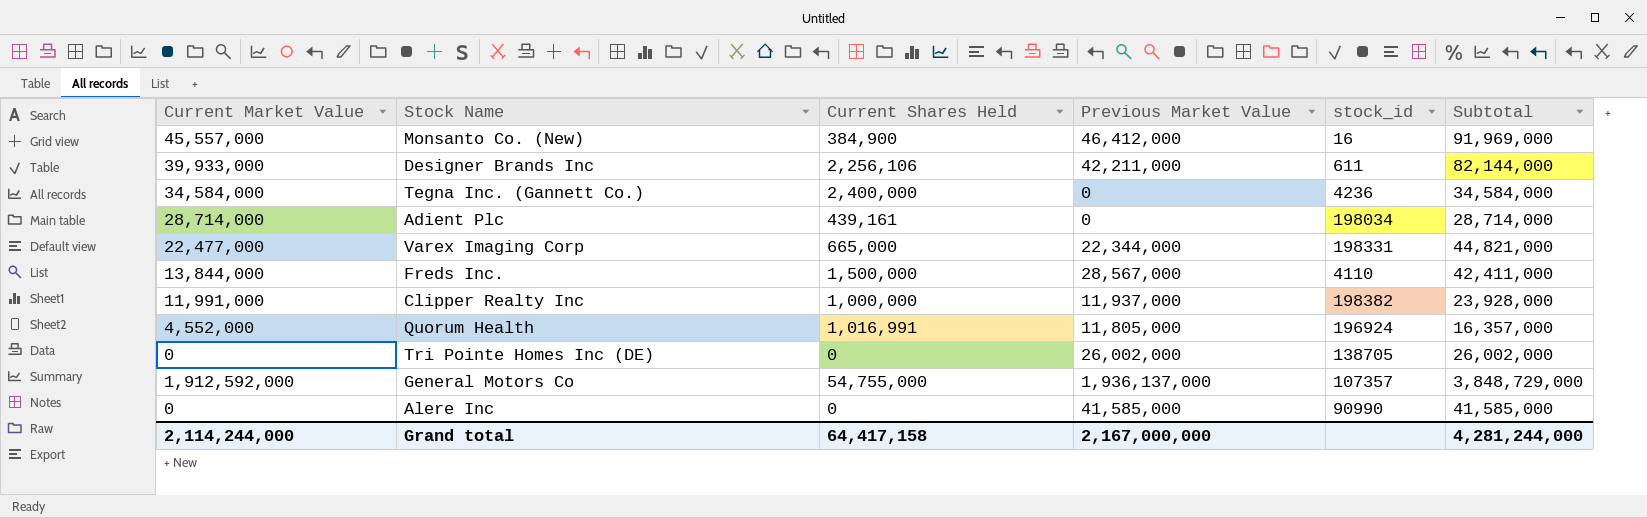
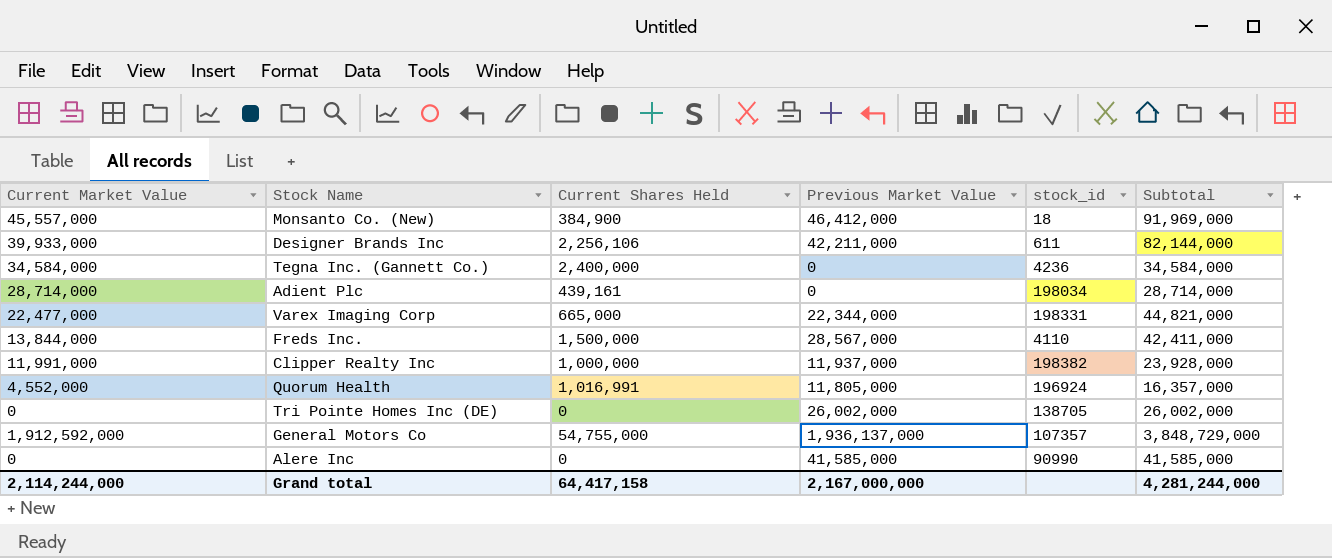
Monsanto Co. (New) | stock_id: 16 -> 18

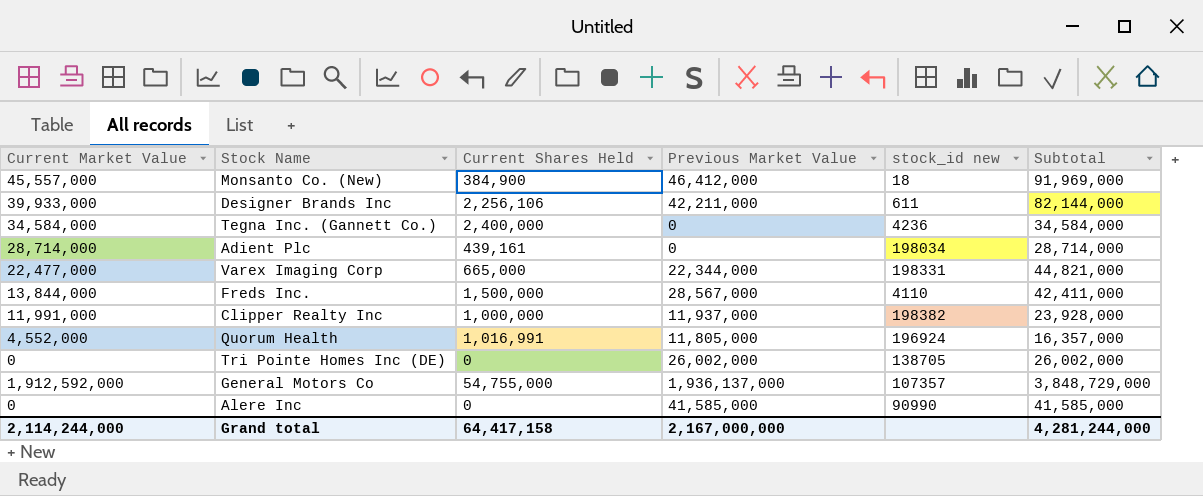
column name: stock_id -> stock_id new

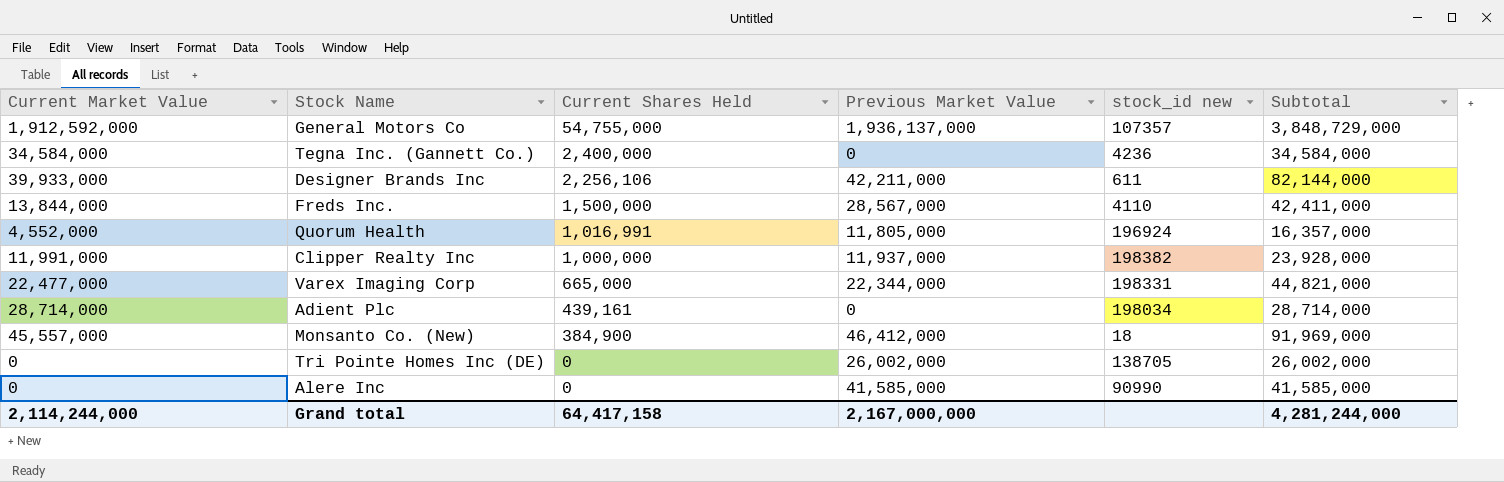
row order: none -> Current Shares Held descending

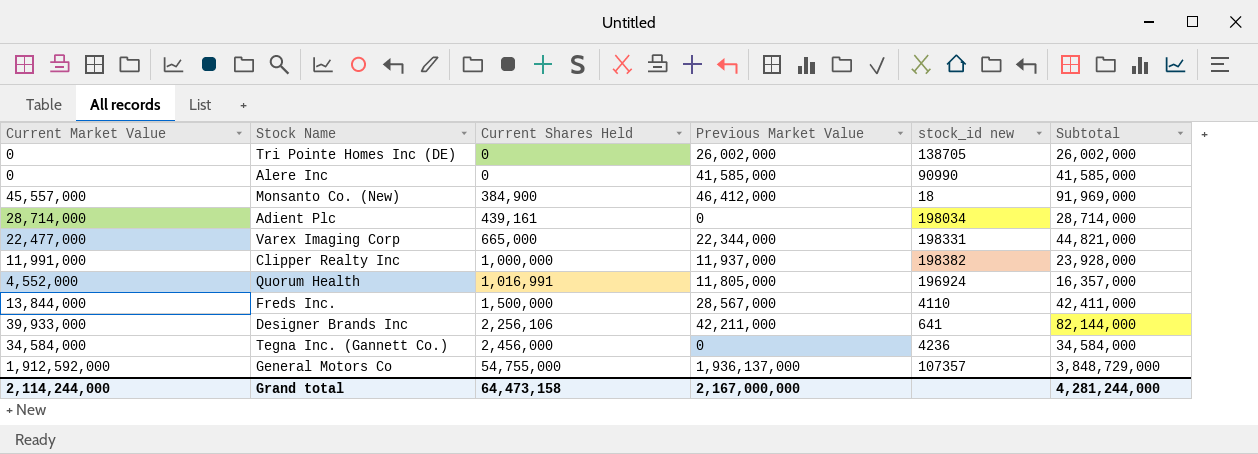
row order: Current Shares Held descending -> Current Shares Held ascending
Designer Brands Inc | stock_id new: 611 -> 641
Tegna Inc. (Gannett Co.) | Current Shares Held: 2,400,000 -> 2,456,000
Grand total | Current Shares Held: 64,417,158 -> 64,473,158

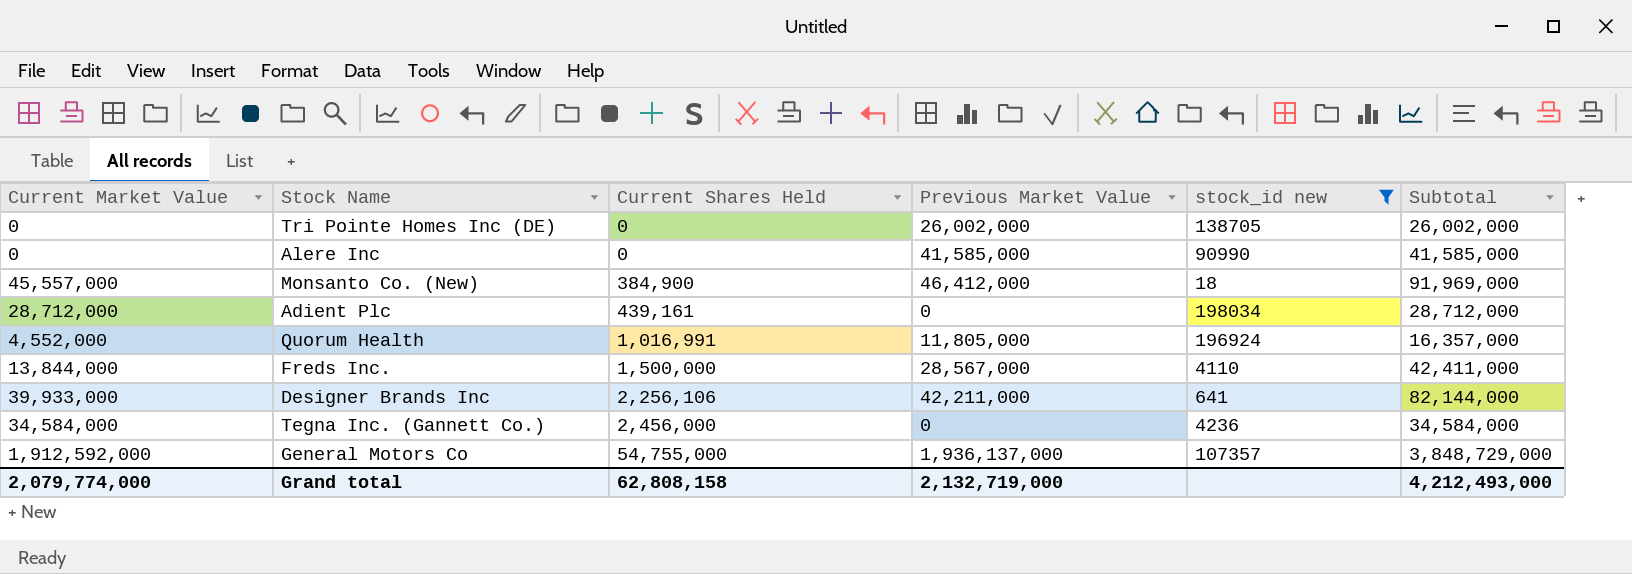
filter: none -> stock_id new <= 198034
Adient Plc | Current Market Value: 28,714,000 -> 28,712,000
Adient Plc | Subtotal: 28,714,000 -> 28,712,000
Grand total | Current Market Value: 2,114,244,000 -> 2,079,774,000
Grand total | Current Shares Held: 64,473,158 -> 62,808,158
Grand total | Previous Market Value: 2,167,000,000 -> 2,132,719,000
Grand total | Subtotal: 4,281,244,000 -> 4,212,493,000

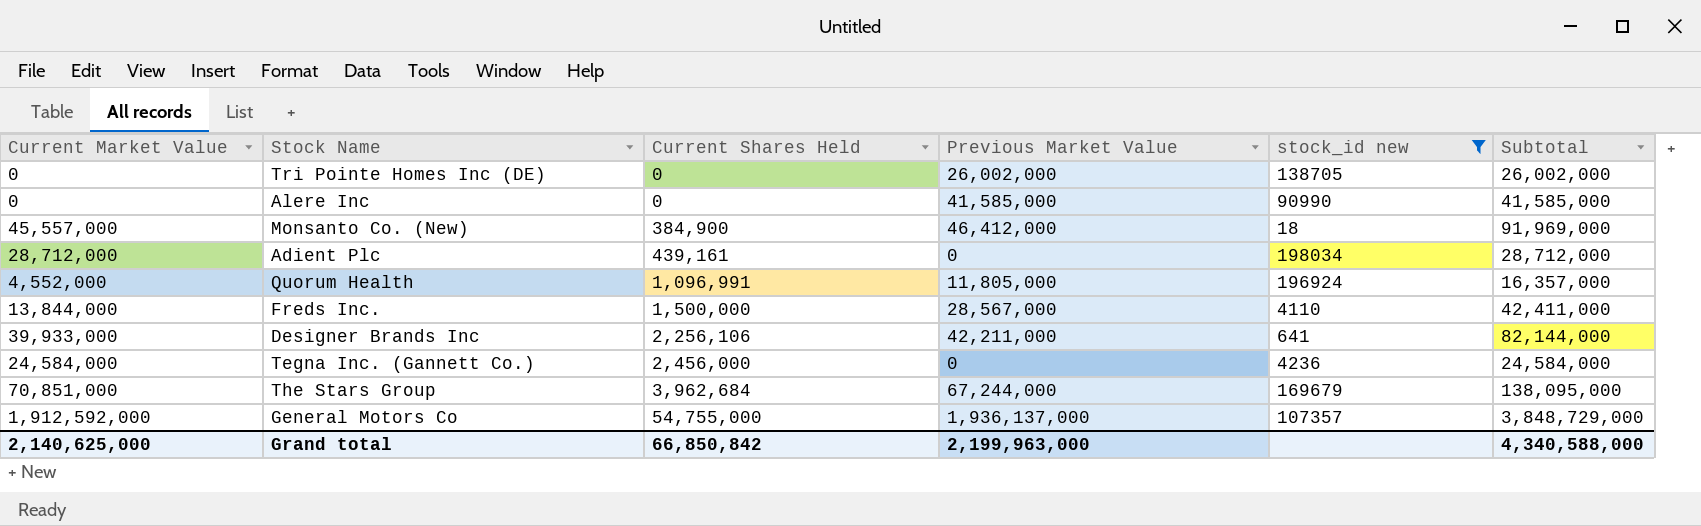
Quorum Health | Current Shares Held: 1,016,991 -> 1,096,991
Tegna Inc. (Gannett Co.) | Current Market Value: 34,584,000 -> 24,584,000
Tegna Inc. (Gannett Co.) | Subtotal: 34,584,000 -> 24,584,000
row The Stars Group: none -> 70,851,000 | 3,962,684 | 67,244,000 | 169679 | 138,095,000
Grand total | Current Market Value: 2,079,774,000 -> 2,140,625,000
Grand total | Current Shares Held: 62,808,158 -> 66,850,842
Grand total | Previous Market Value: 2,132,719,000 -> 2,199,963,000
Grand total | Subtotal: 4,212,493,000 -> 4,340,588,000

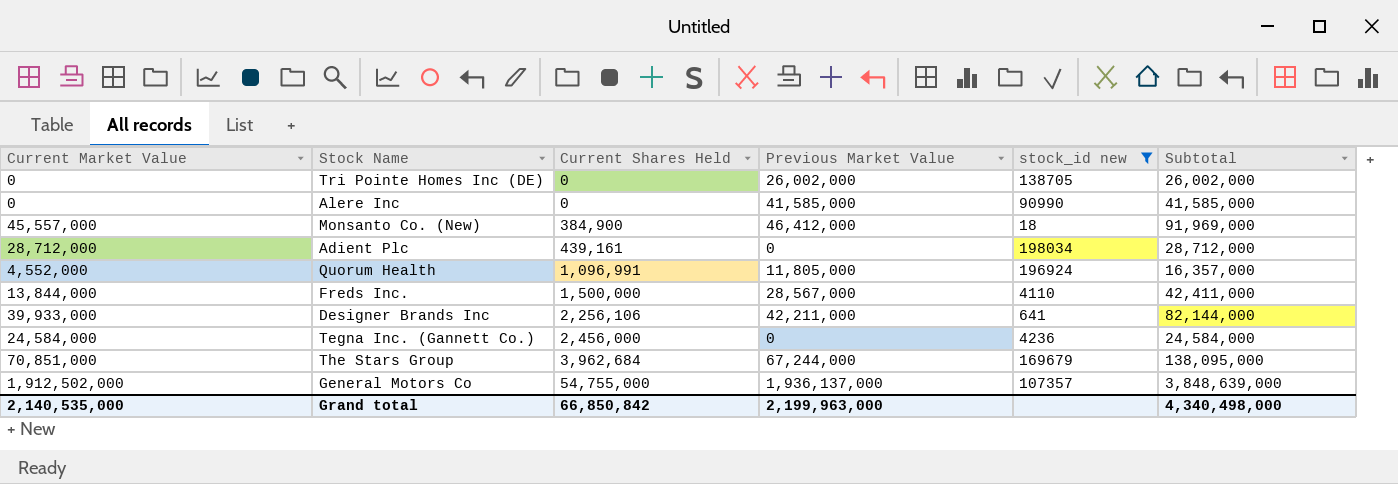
General Motors Co | Current Market Value: 1,912,592,000 -> 1,912,502,000
General Motors Co | Subtotal: 3,848,729,000 -> 3,848,639,000
Grand total | Current Market Value: 2,140,625,000 -> 2,140,535,000
Grand total | Subtotal: 4,340,588,000 -> 4,340,498,000

